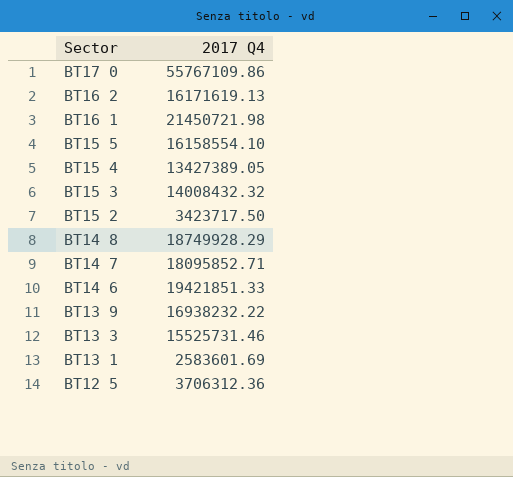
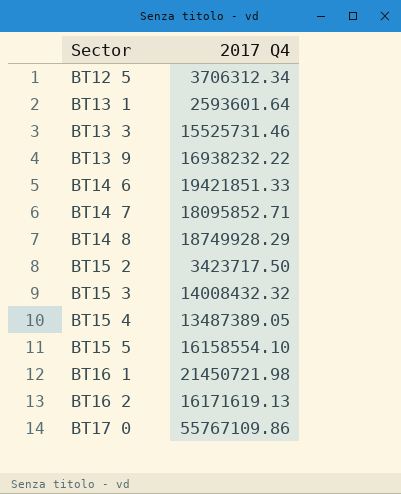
row order: Sector descending -> Sector ascending
BT12 5 | 2017 Q4: 3706312.36 -> 3706312.34
BT13 1 | 2017 Q4: 2583601.69 -> 2593601.64
BT15 4 | 2017 Q4: 13427389.05 -> 13487389.05

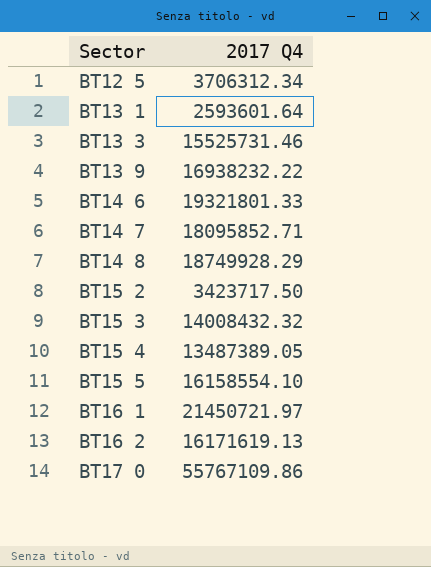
BT14 6 | 2017 Q4: 19421851.33 -> 19321801.33
BT16 1 | 2017 Q4: 21450721.98 -> 21450721.97

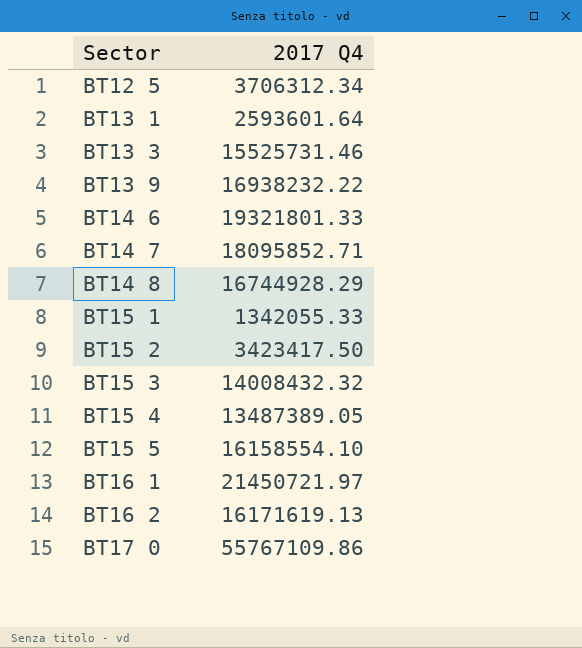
BT14 8 | 2017 Q4: 18749928.29 -> 16744928.29
row BT15 1: none -> 1342055.33
BT15 2 | 2017 Q4: 3423717.50 -> 3423417.50

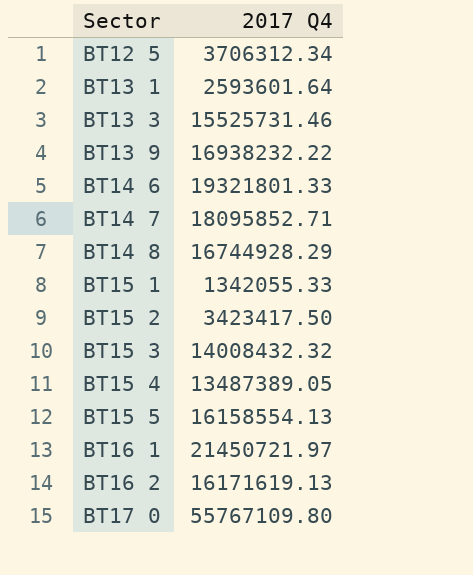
BT15 5 | 2017 Q4: 16158554.10 -> 16158554.13
BT17 0 | 2017 Q4: 55767109.86 -> 55767109.80

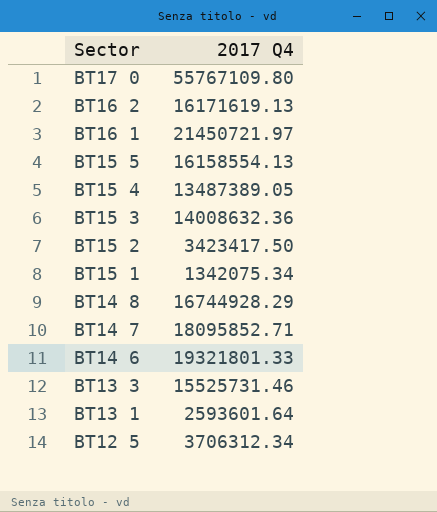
row order: Sector ascending -> Sector descending
row BT13 9: 16938232.22 -> none
BT15 3 | 2017 Q4: 14008432.32 -> 14008632.36
BT15 1 | 2017 Q4: 1342055.33 -> 1342075.34

